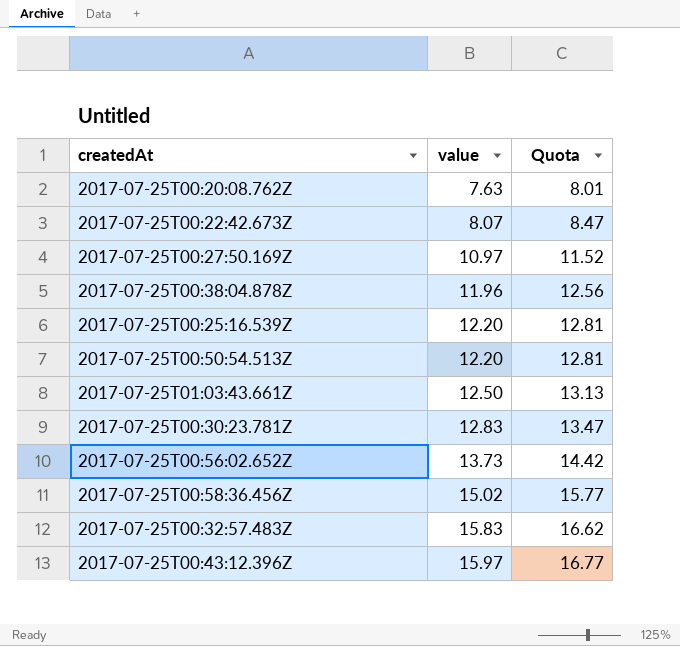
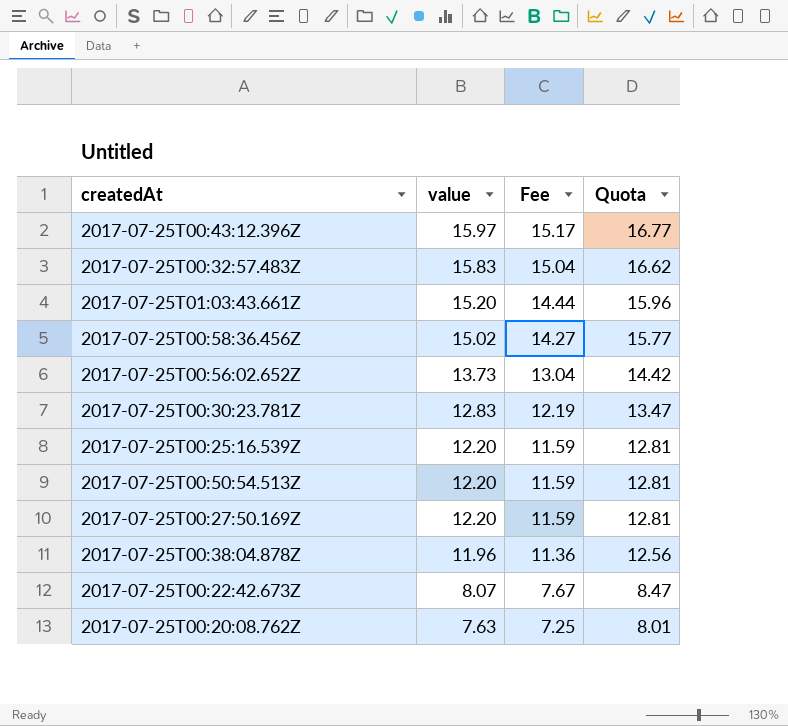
row order: value ascending -> value descending
column Fee | formula: none -> [value] * 0.95
2017-07-25T01:03:43.661Z | value: 12.50 -> 15.20
2017-07-25T01:03:43.661Z | Quota: 13.13 -> 15.96
2017-07-25T00:27:50.169Z | value: 10.97 -> 12.20
2017-07-25T00:27:50.169Z | Quota: 11.52 -> 12.81

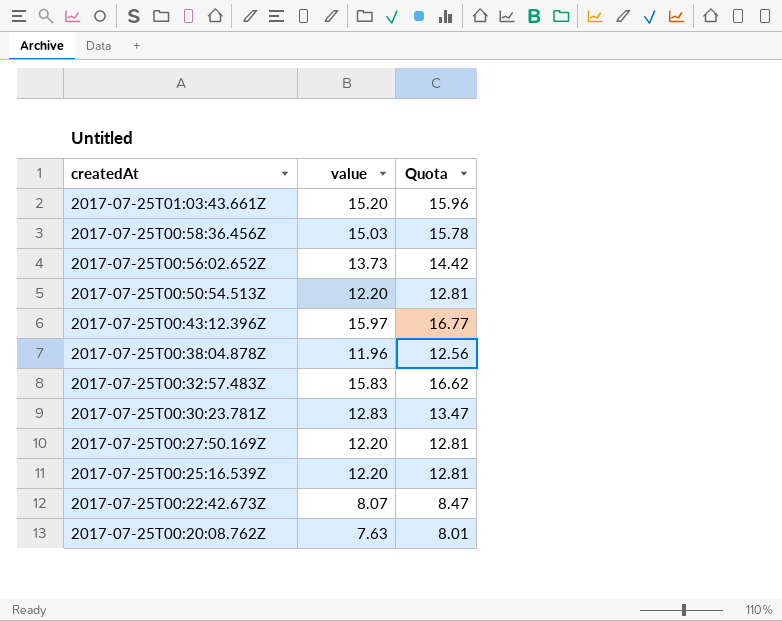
row order: value descending -> createdAt descending
column Fee | formula: [value] * 0.95 -> none
2017-07-25T00:58:36.456Z | value: 15.02 -> 15.03
2017-07-25T00:58:36.456Z | Quota: 15.77 -> 15.78

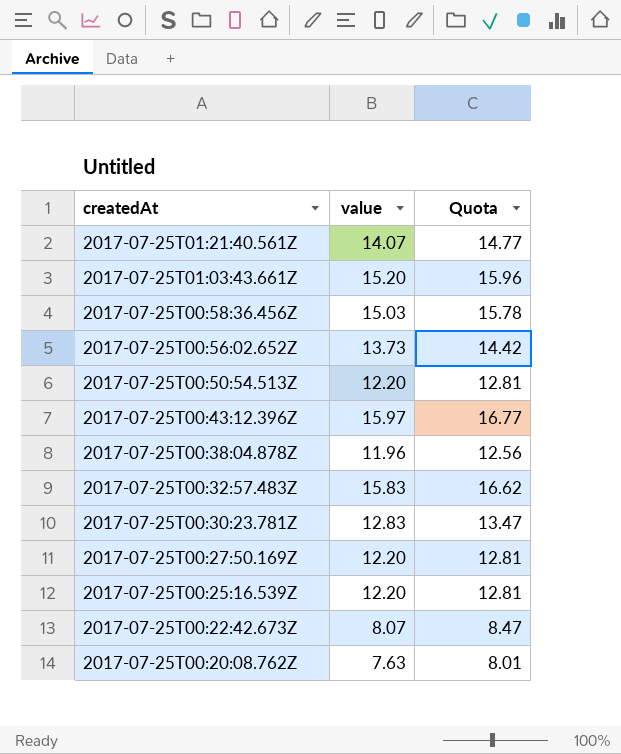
row 2017-07-25T01:21:40.561Z: none -> 14.07 | 14.77

